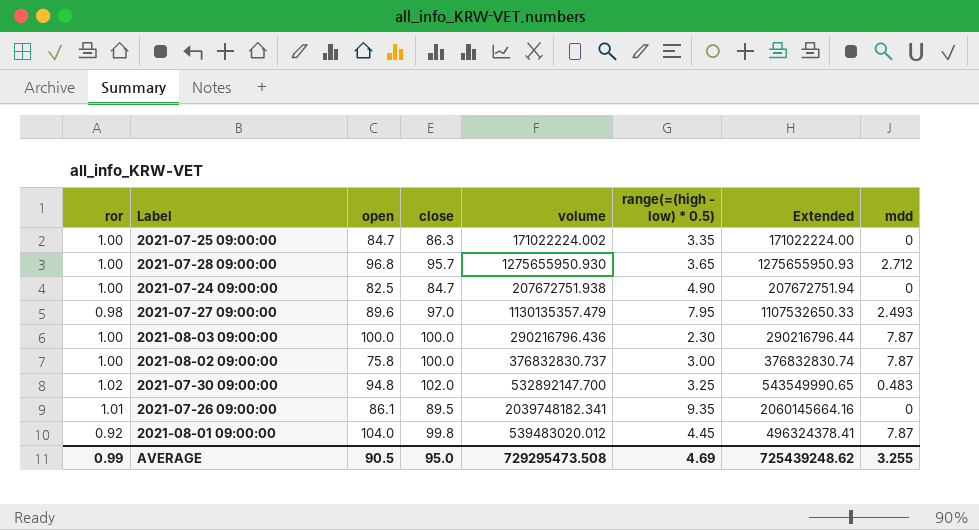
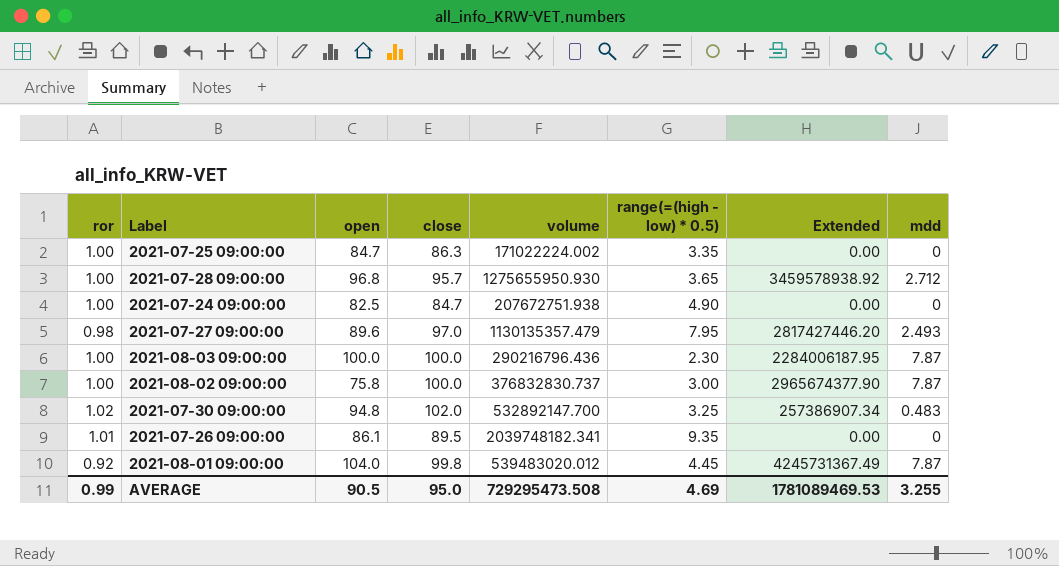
column Extended | formula: [ror] * [volume] -> [volume] * [mdd]
AVERAGE | Extended: 725439248.62 -> 1781089469.53

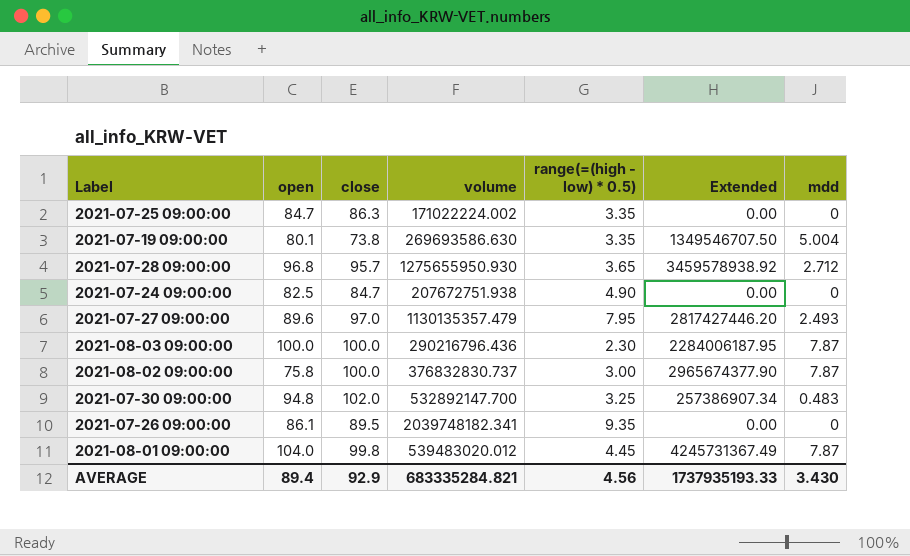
column ror | position: 1 -> none
row 2021-07-19 09:00:00: none -> 80.1 | 73.8 | 269693586.630 | 3.35 | 1349546707.50 | 5.004
AVERAGE | open: 90.5 -> 89.4
AVERAGE | close: 95.0 -> 92.9
AVERAGE | volume: 729295473.508 -> 683335284.821
AVERAGE | range(=(high - low) * 0.5): 4.69 -> 4.56
AVERAGE | Extended: 1781089469.53 -> 1737935193.33
AVERAGE | mdd: 3.255 -> 3.430

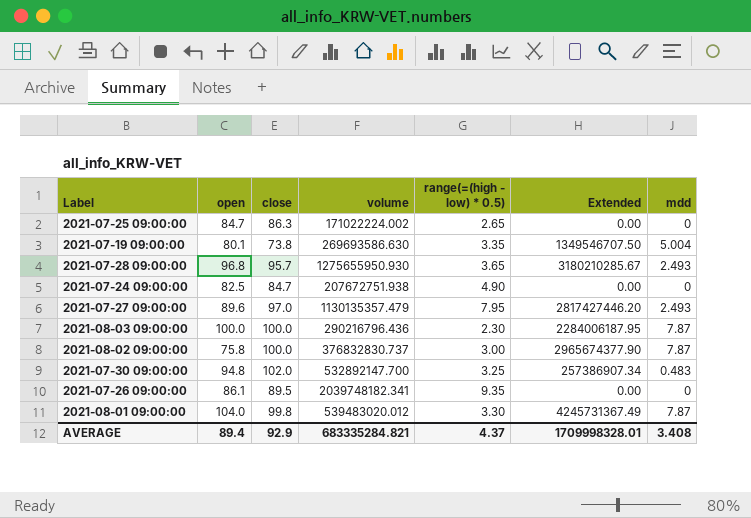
2021-07-25 09:00:00 | range(=(high - low) * 0.5): 3.35 -> 2.65
2021-07-28 09:00:00 | Extended: 3459578938.92 -> 3180210285.67
2021-07-28 09:00:00 | mdd: 2.712 -> 2.493
2021-08-01 09:00:00 | range(=(high - low) * 0.5): 4.45 -> 3.30
AVERAGE | range(=(high - low) * 0.5): 4.56 -> 4.37
AVERAGE | Extended: 1737935193.33 -> 1709998328.01
AVERAGE | mdd: 3.430 -> 3.408

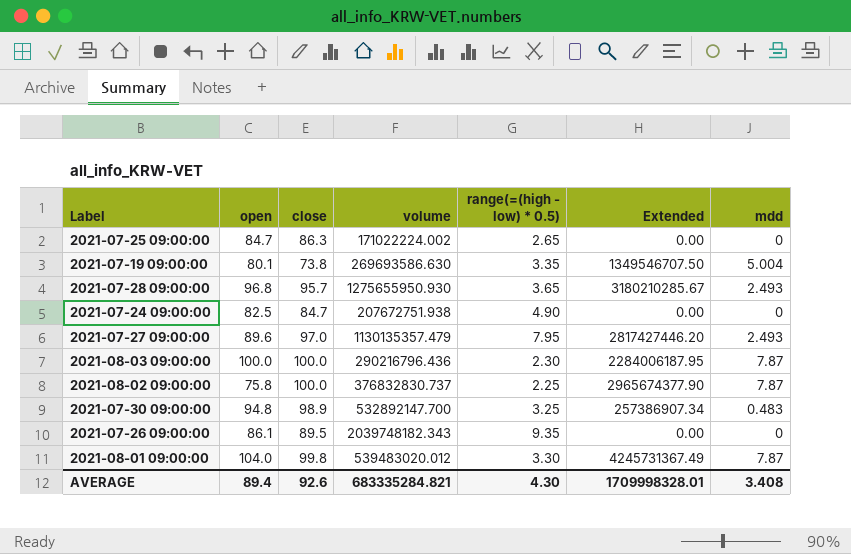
2021-08-02 09:00:00 | range(=(high - low) * 0.5): 3.00 -> 2.25
2021-07-30 09:00:00 | close: 102.0 -> 98.9
2021-07-26 09:00:00 | volume: 2039748182.341 -> 2039748182.343
AVERAGE | close: 92.9 -> 92.6
AVERAGE | range(=(high - low) * 0.5): 4.37 -> 4.30

